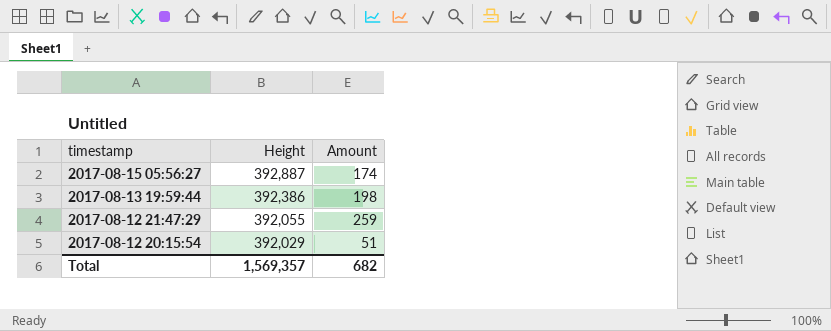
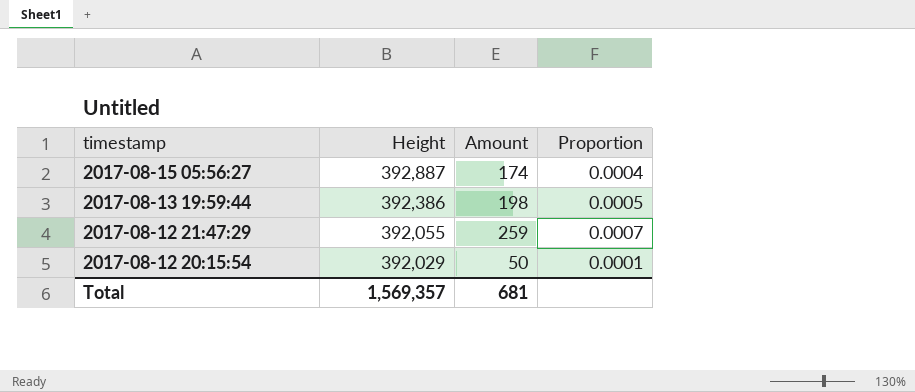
column Proportion | formula: none -> [Amount] / [Height]
2017-08-12 20:15:54 | Amount: 51 -> 50
Total | Amount: 682 -> 681

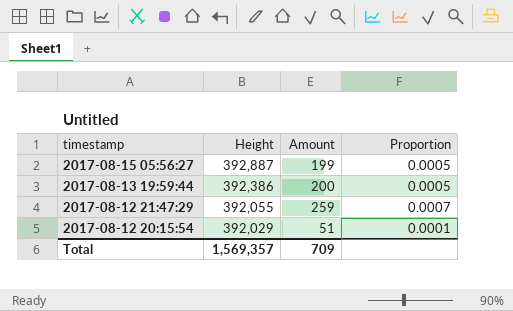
2017-08-15 05:56:27 | Amount: 174 -> 199
2017-08-15 05:56:27 | Proportion: 0.0004 -> 0.0005
2017-08-13 19:59:44 | Amount: 198 -> 200
2017-08-12 20:15:54 | Amount: 50 -> 51
Total | Amount: 681 -> 709

